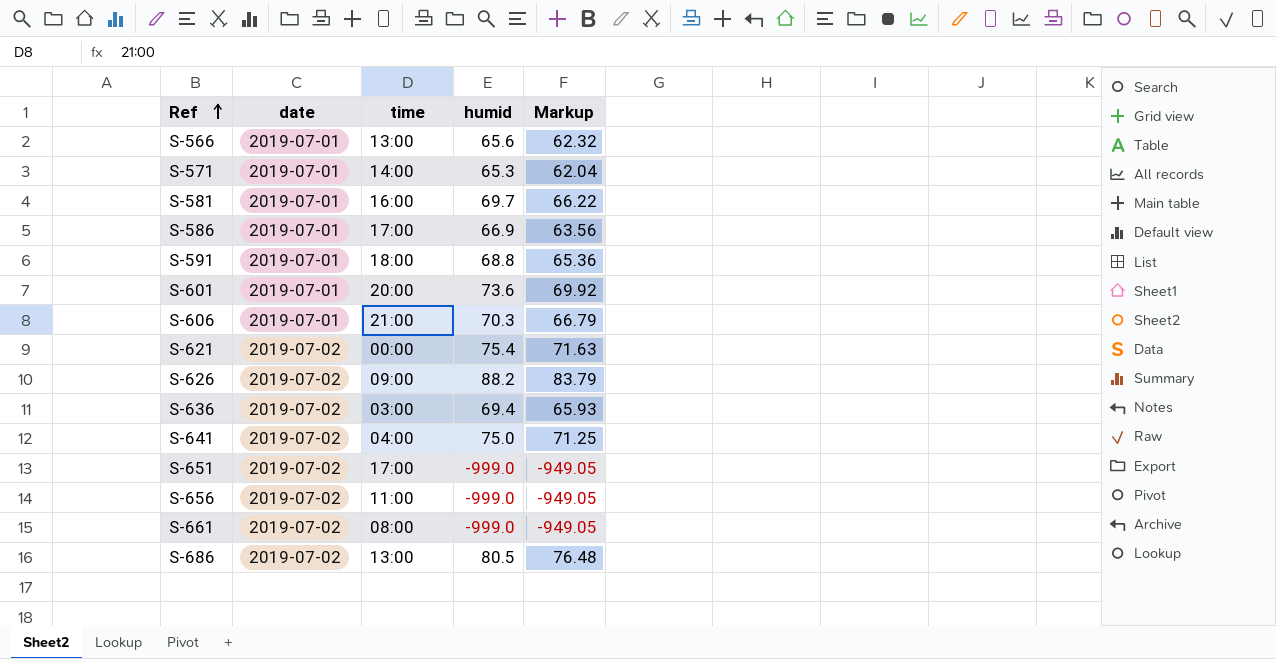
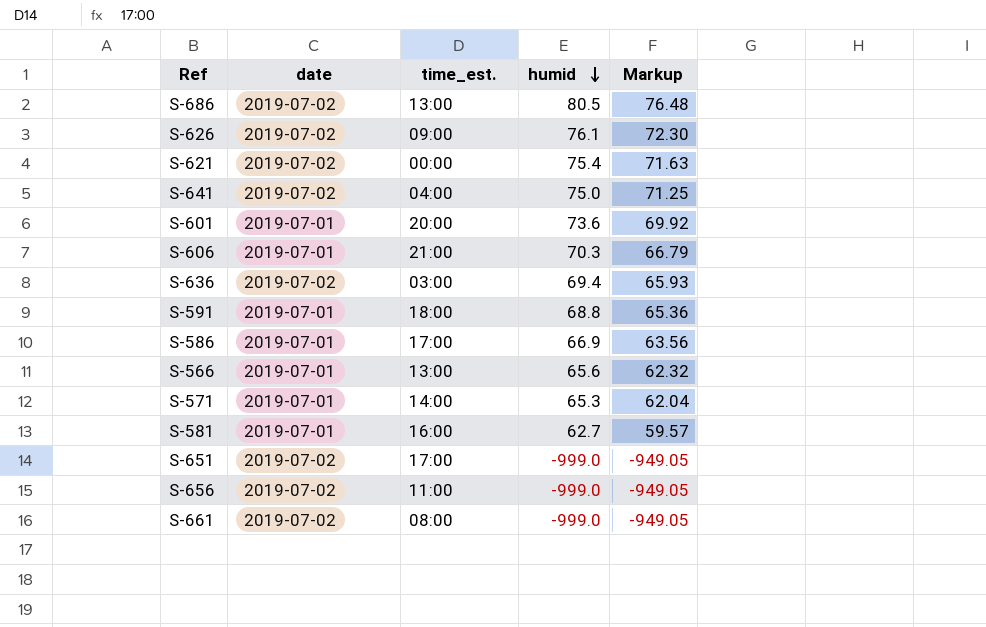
row order: Ref ascending -> humid descending
column name: time -> time_est.
S-626 | humid: 88.2 -> 76.1
S-626 | Markup: 83.79 -> 72.30
S-581 | humid: 69.7 -> 62.7
S-581 | Markup: 66.22 -> 59.57

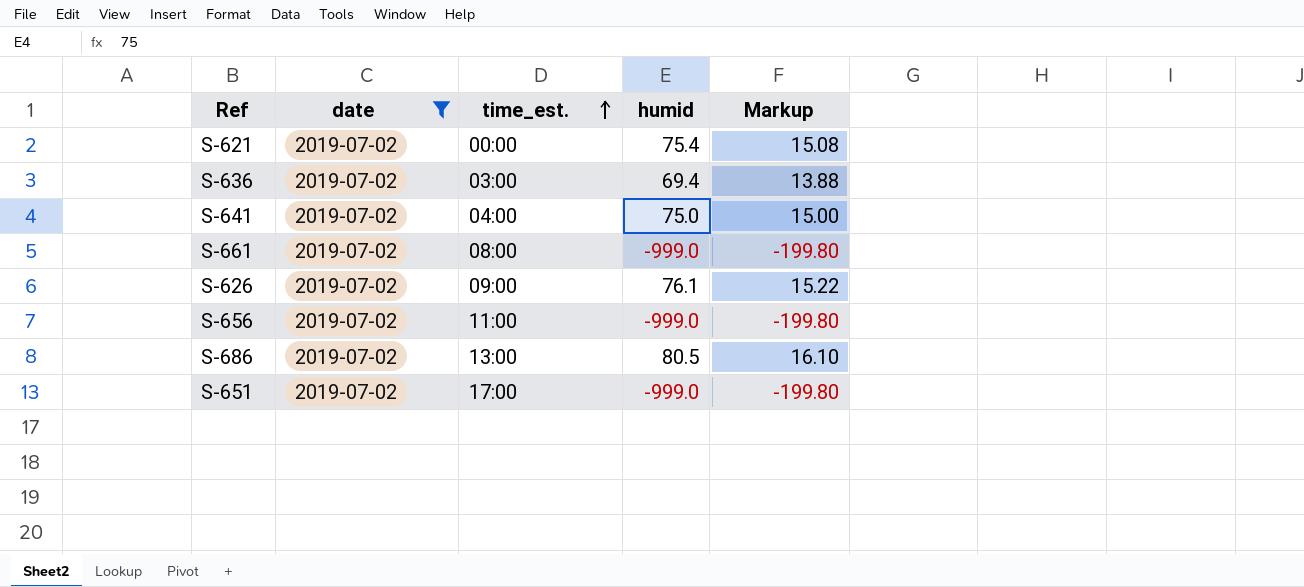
filter: none -> date = 2019-07-02
row order: humid descending -> time_est. ascending
column Markup | formula: [humid] * 0.95 -> [humid] * 0.2

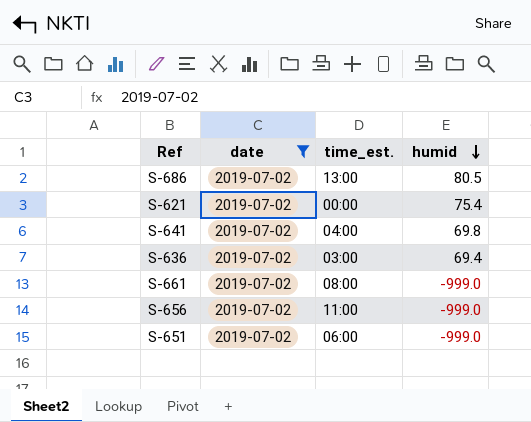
row order: time_est. ascending -> humid descending
column Markup | formula: [humid] * 0.2 -> none
row S-626: 2019-07-02 | 09:00 | 76.1 | 15.22 -> none
S-641 | humid: 75.0 -> 69.8
S-651 | time_est.: 17:00 -> 06:00

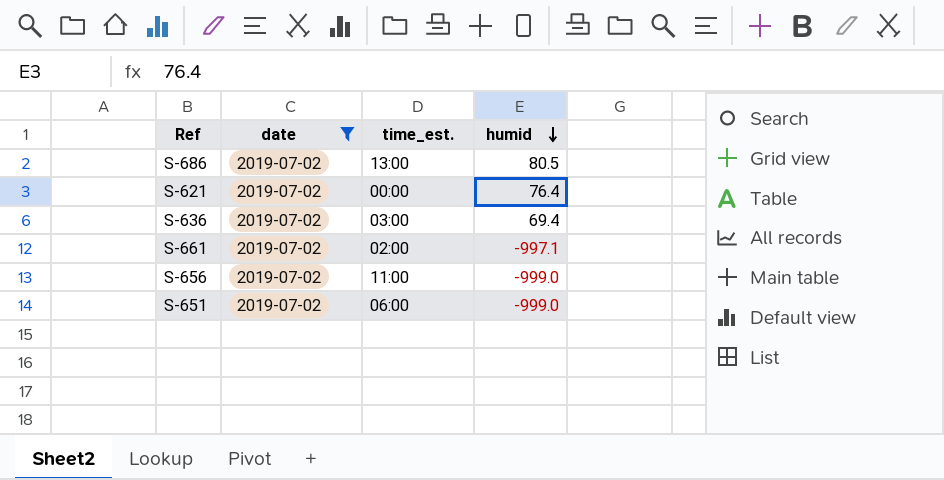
row S-641: 2019-07-02 | 04:00 | 69.8 -> none
S-621 | humid: 75.4 -> 76.4
S-661 | time_est.: 08:00 -> 02:00
S-661 | humid: -999.0 -> -997.1

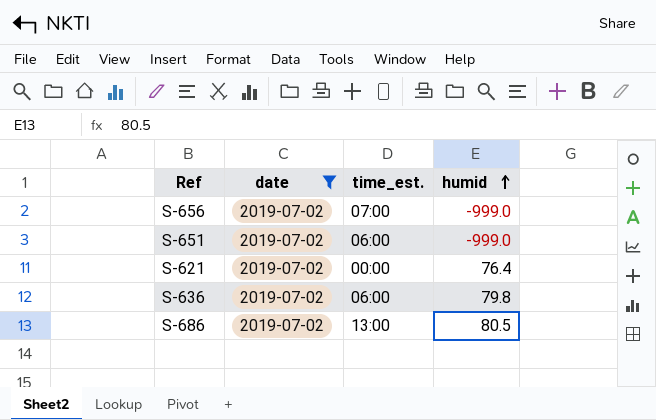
row order: humid descending -> humid ascending
row S-661: 2019-07-02 | 02:00 | -997.1 -> none
S-656 | time_est.: 11:00 -> 07:00
S-636 | time_est.: 03:00 -> 06:00
S-636 | humid: 69.4 -> 79.8

